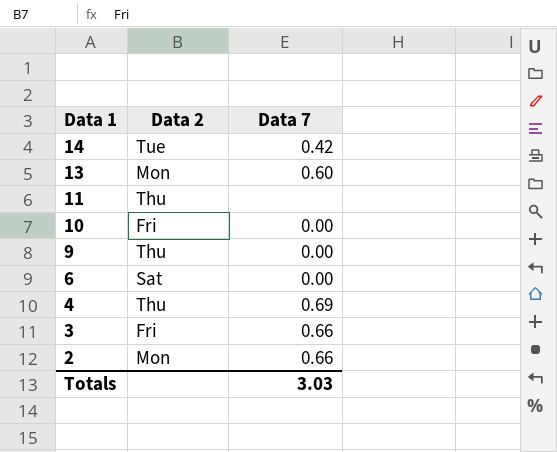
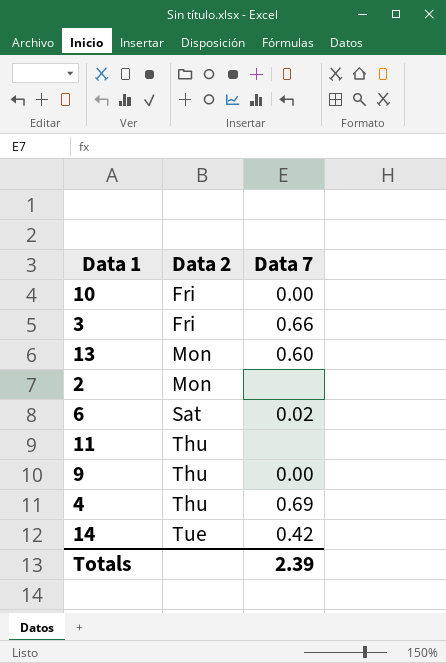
row order: Data 1 descending -> Data 2 ascending
2 | Data 7: 0.66 -> none
6 | Data 7: 0.00 -> 0.02
Totals | Data 7: 3.03 -> 2.39

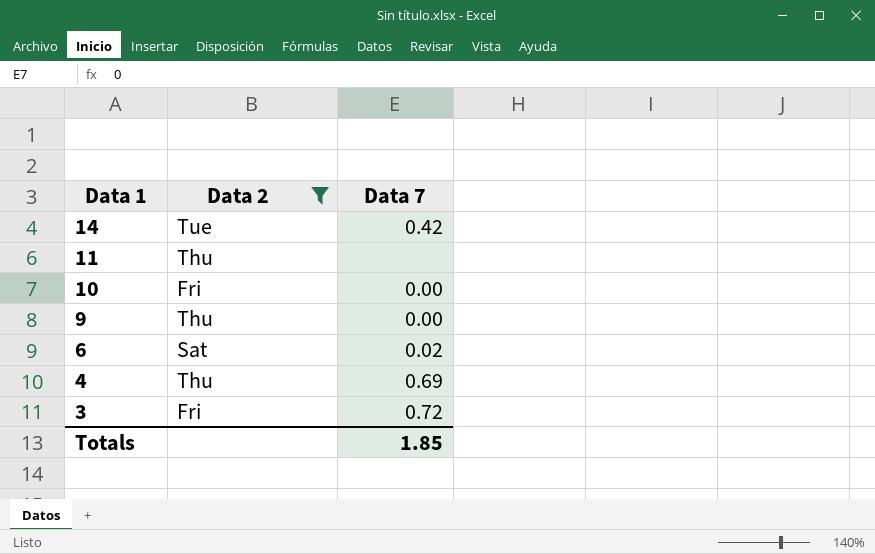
filter: none -> Data 2 != Mon
row order: Data 2 ascending -> Data 1 descending
3 | Data 7: 0.66 -> 0.72
Totals | Data 7: 2.39 -> 1.85

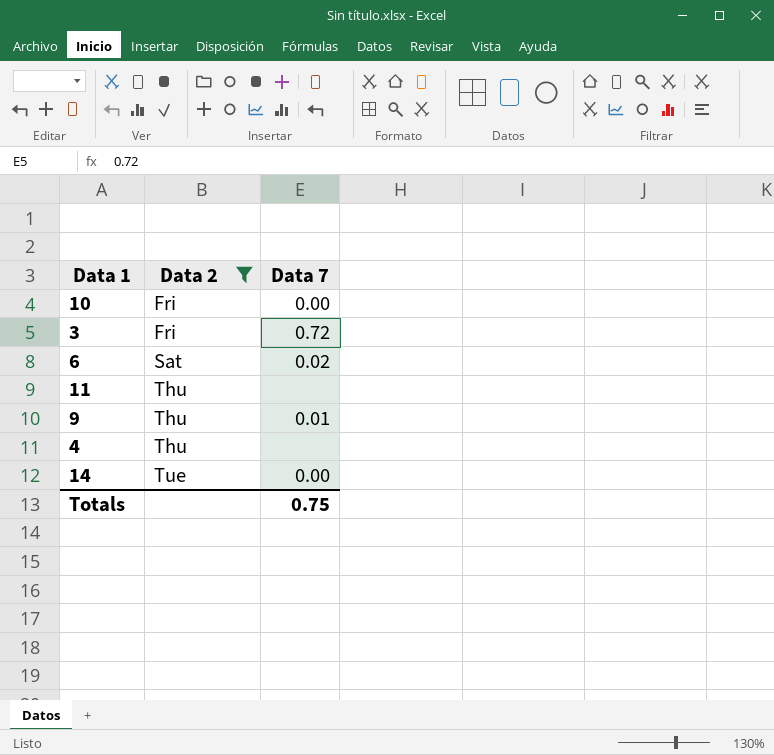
row order: Data 1 descending -> Data 2 ascending
9 | Data 7: 0.00 -> 0.01
4 | Data 7: 0.69 -> none
14 | Data 7: 0.42 -> 0.00
Totals | Data 7: 1.85 -> 0.75

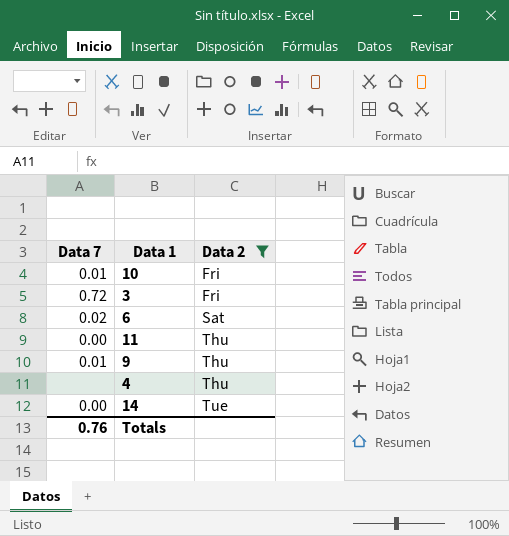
column Data 7 | position: 3 -> 1
10 | Data 7: 0.00 -> 0.01
11 | Data 7: none -> 0.00
Totals | Data 7: 0.75 -> 0.76

